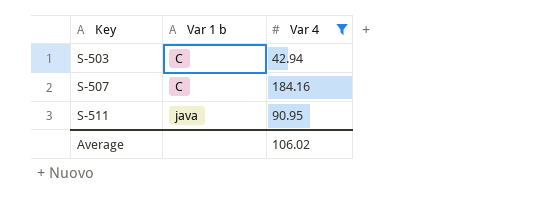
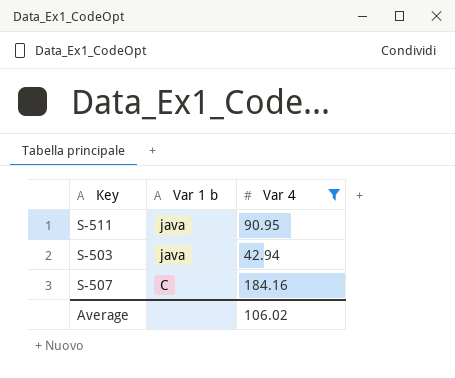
row order: Key ascending -> Var 1 b descending
S-503 | Var 1 b: C -> java

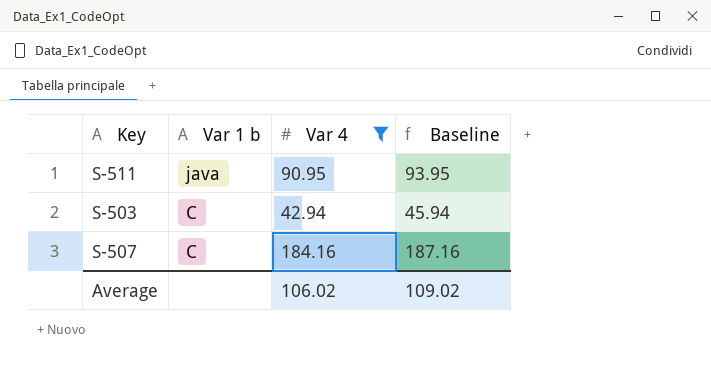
column Baseline | formula: none -> [Var 4] + 3
S-503 | Var 1 b: java -> C

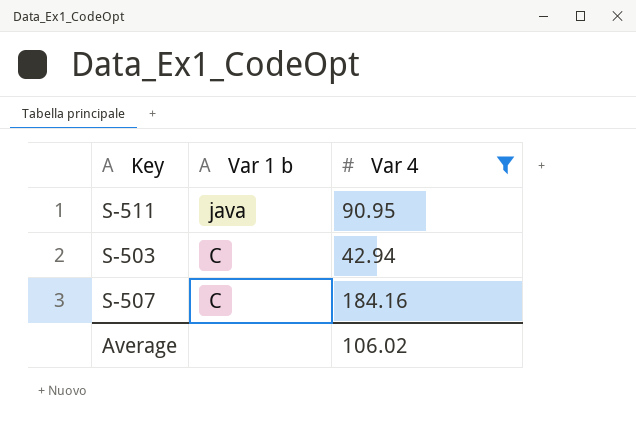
column Baseline | formula: [Var 4] + 3 -> none

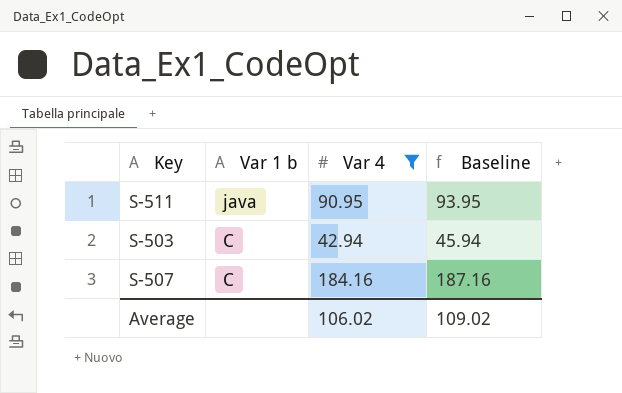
column Baseline | formula: none -> [Var 4] + 3

